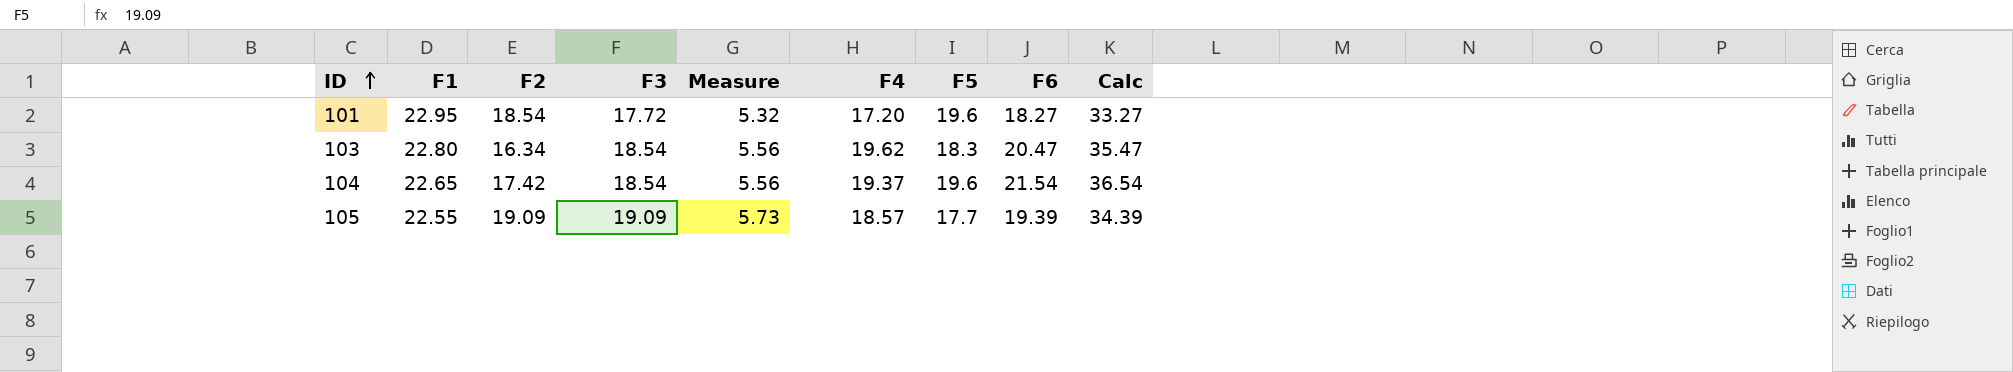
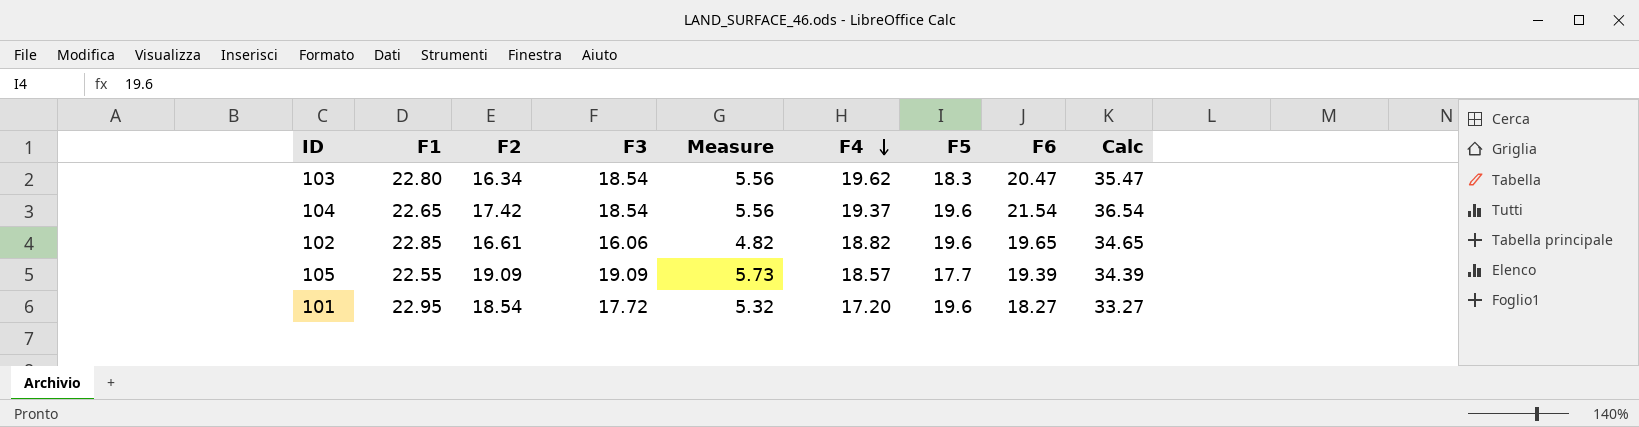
row order: ID ascending -> F4 descending
row 102: none -> 22.85 | 16.61 | 16.06 | 4.82 | 18.82 | 19.6 | 19.65 | 34.65

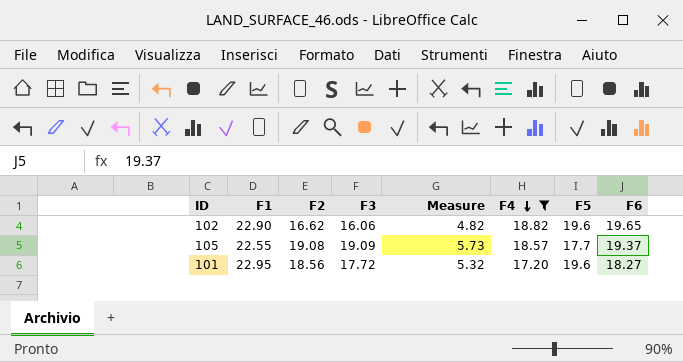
filter: none -> F4 <= 18.82
column Calc | formula: [F6] + 15 -> none
102 | F1: 22.85 -> 22.90
102 | F2: 16.61 -> 16.62
105 | F2: 19.09 -> 19.08
105 | F6: 19.39 -> 19.37
101 | F2: 18.54 -> 18.56

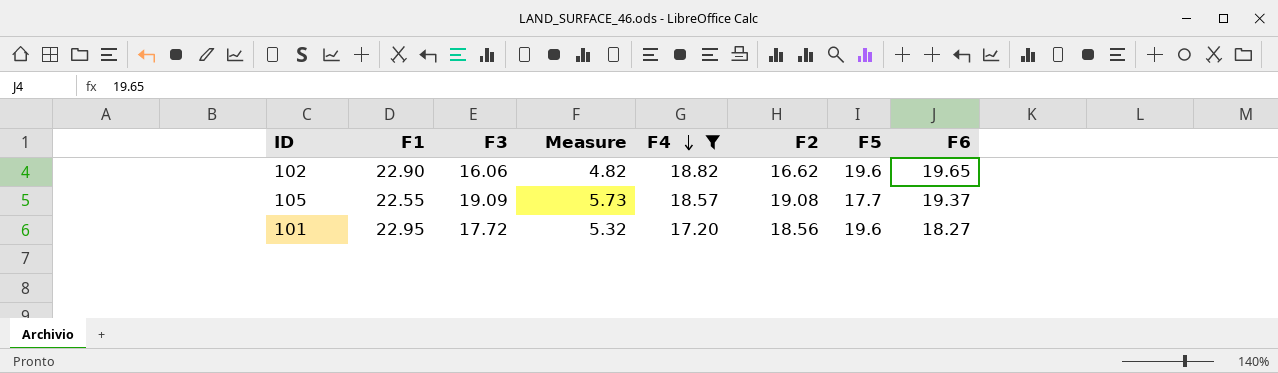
column F2 | position: 3 -> 6

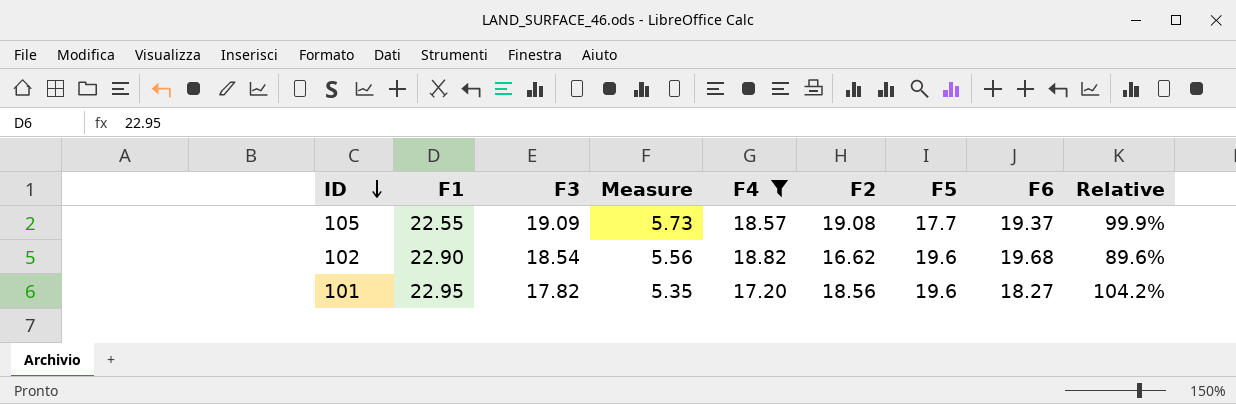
row order: F4 descending -> ID descending
column Relative | formula: none -> [F2] / [F3]
102 | F3: 16.06 -> 18.54
102 | Measure: 4.82 -> 5.56
102 | F6: 19.65 -> 19.68
101 | F3: 17.72 -> 17.82
101 | Measure: 5.32 -> 5.35

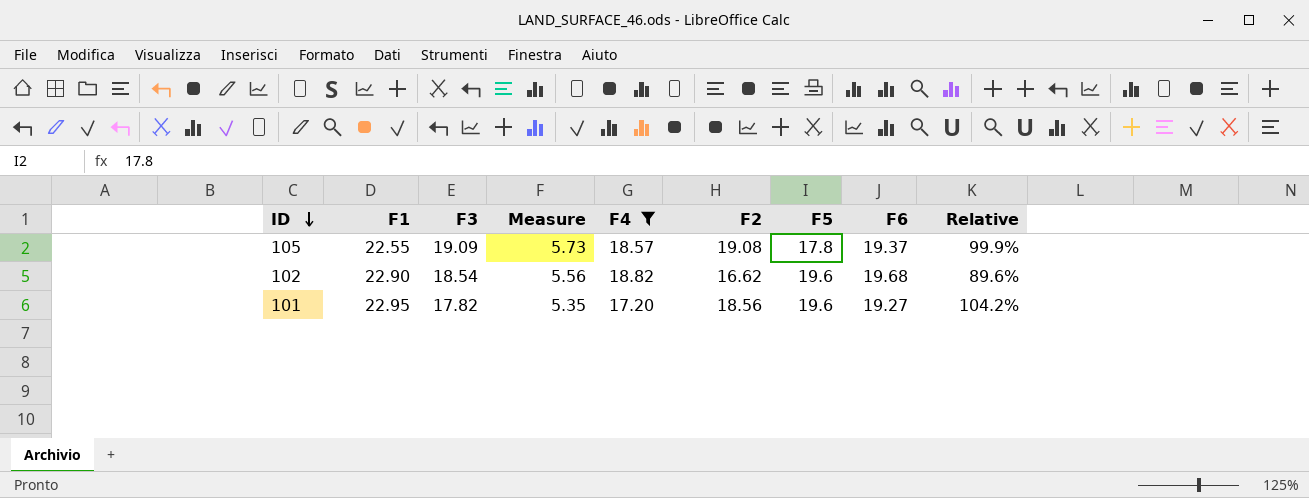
105 | F5: 17.7 -> 17.8
101 | F6: 18.27 -> 19.27

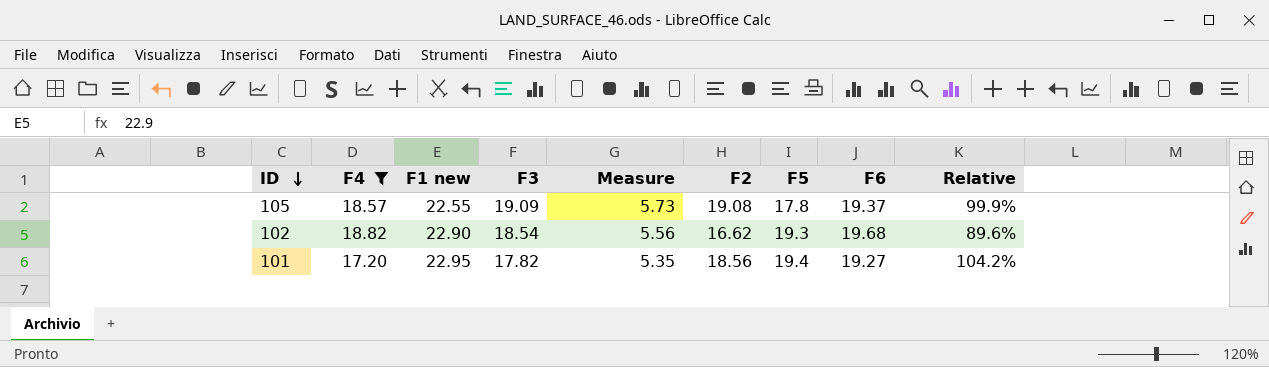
column F4 | position: 5 -> 2
column name: F1 -> F1 new
102 | F5: 19.6 -> 19.3
101 | F5: 19.6 -> 19.4

